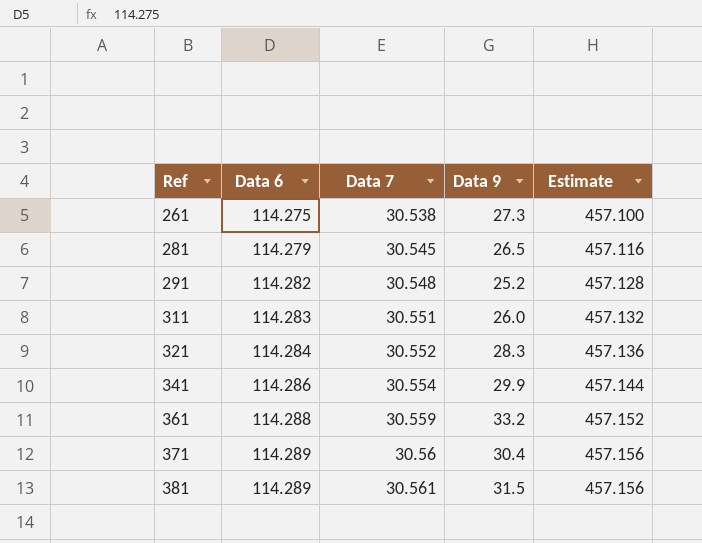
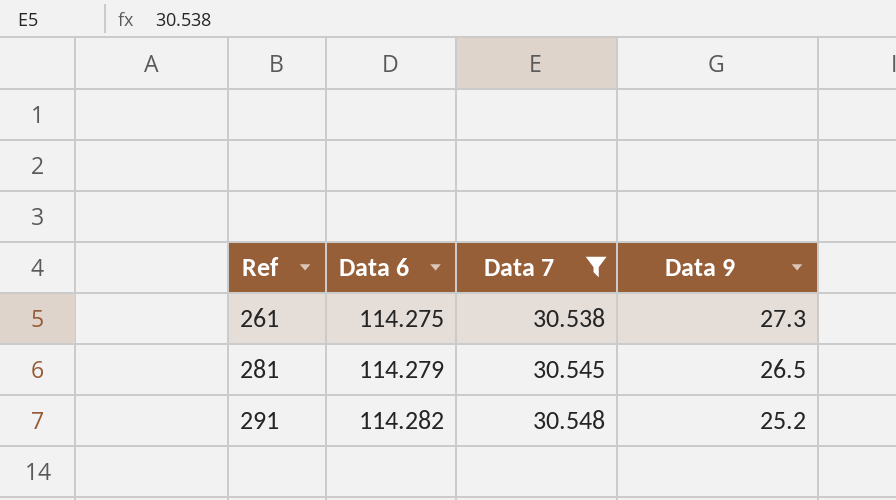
filter: none -> Data 7 <= 30.548
column Estimate | formula: [Data 6] * 4 -> none

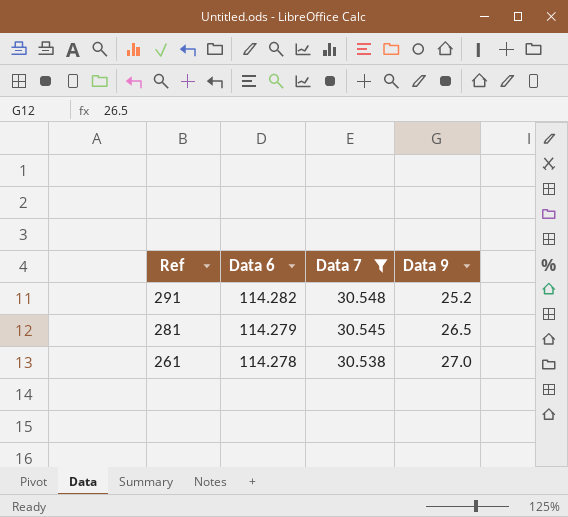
row order: Ref ascending -> Ref descending
261 | Data 6: 114.275 -> 114.278
261 | Data 9: 27.3 -> 27.0

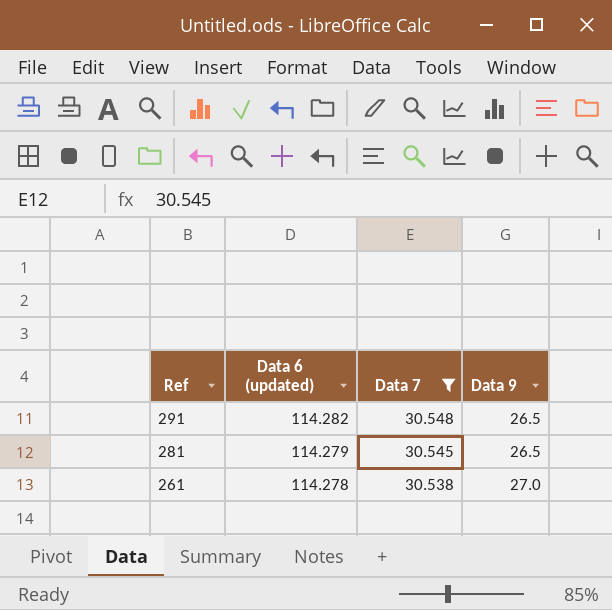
column name: Data 6 -> Data 6 (updated)
291 | Data 9: 25.2 -> 26.5

